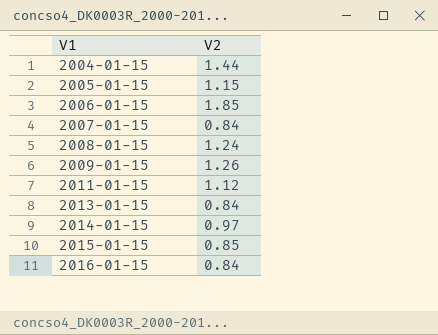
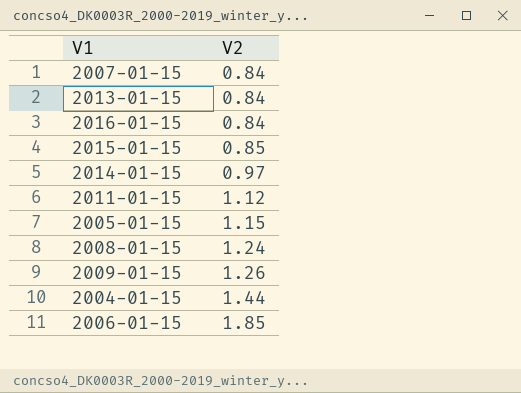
row order: V1 ascending -> V2 ascending

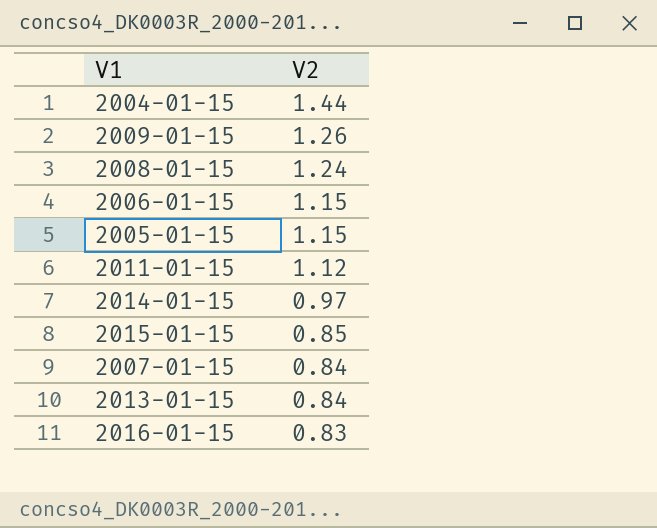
row order: V2 ascending -> V2 descending
2006-01-15 | V2: 1.85 -> 1.15
2016-01-15 | V2: 0.84 -> 0.83

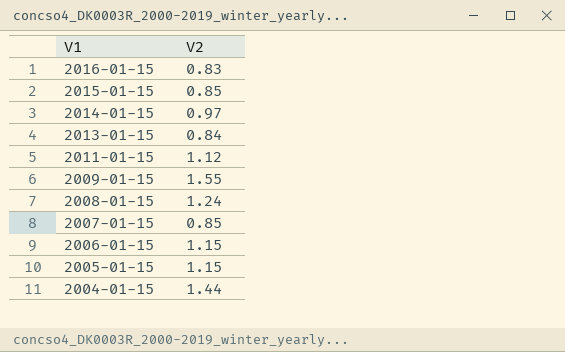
row order: V2 descending -> V1 descending
2009-01-15 | V2: 1.26 -> 1.55
2007-01-15 | V2: 0.84 -> 0.85

